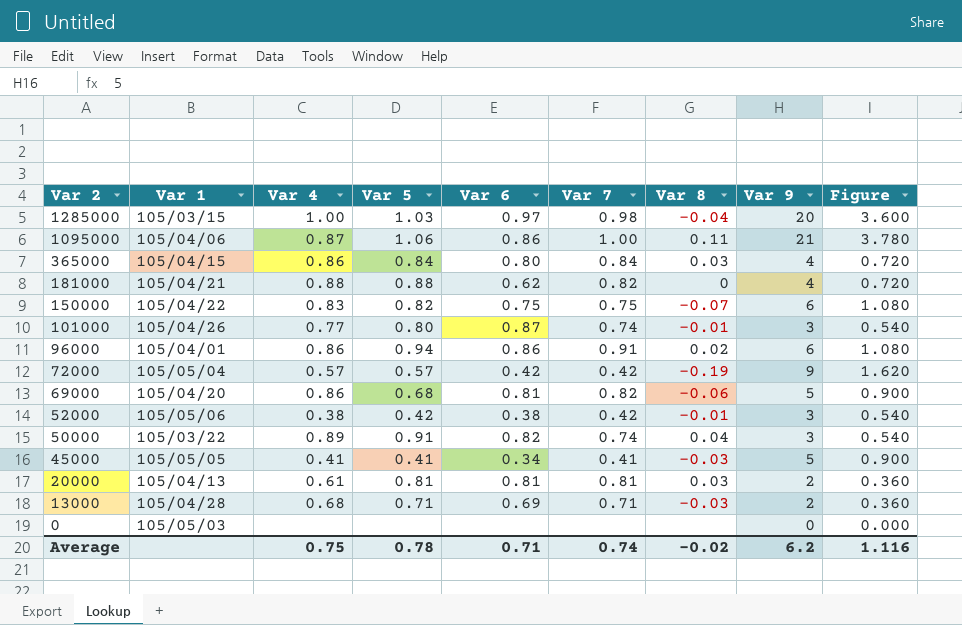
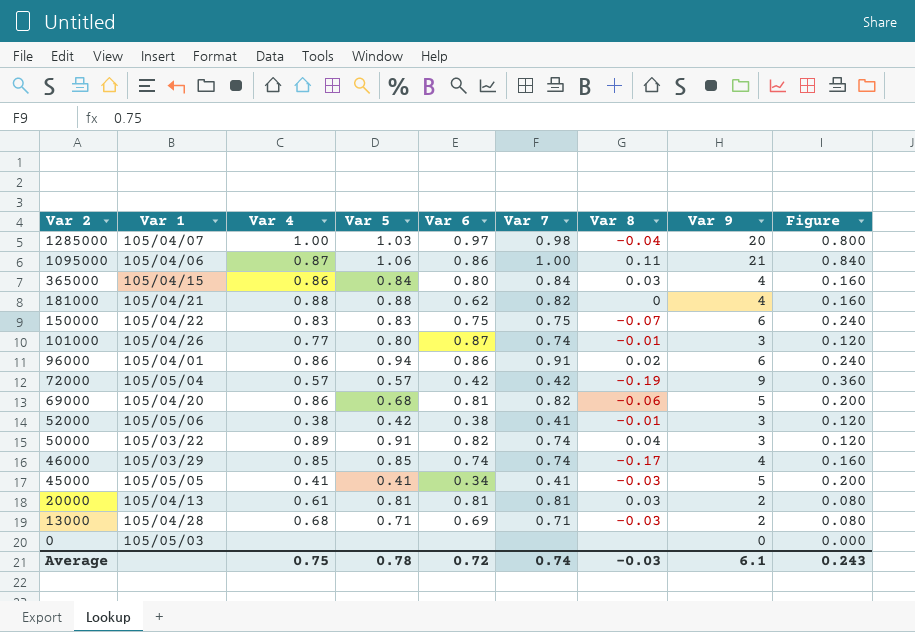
column Figure | formula: [Var 9] * 0.18 -> [Var 9] * 0.04
1285000 | Var 1: 105/03/15 -> 105/04/07
150000 | Var 5: 0.82 -> 0.83
52000 | Var 7: 0.42 -> 0.41
row 46000: none -> 105/03/29 | 0.85 | 0.85 | 0.74 | 0.74 | -0.17 | 4 | 0.160
Average | Var 6: 0.71 -> 0.72
Average | Var 8: -0.02 -> -0.03
Average | Var 9: 6.2 -> 6.1
Average | Figure: 1.116 -> 0.243

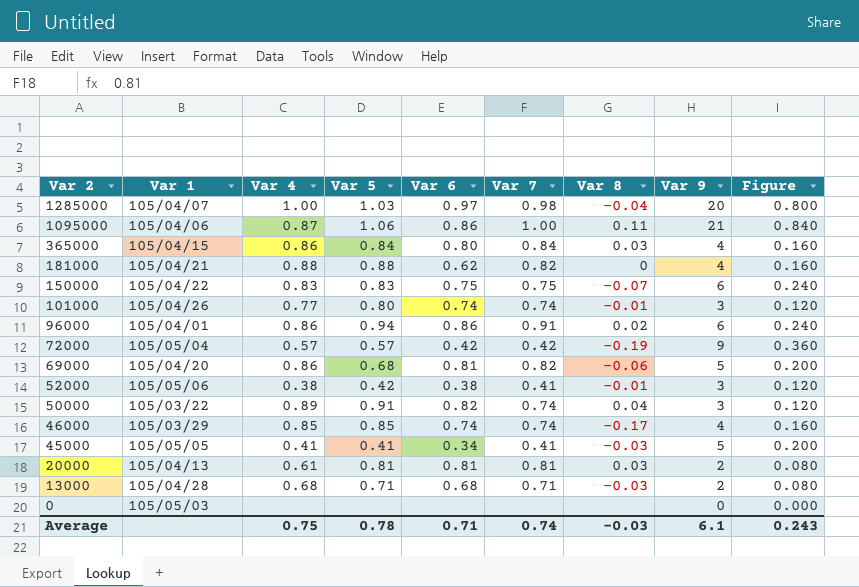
101000 | Var 6: 0.87 -> 0.74
13000 | Var 6: 0.69 -> 0.68
Average | Var 6: 0.72 -> 0.71

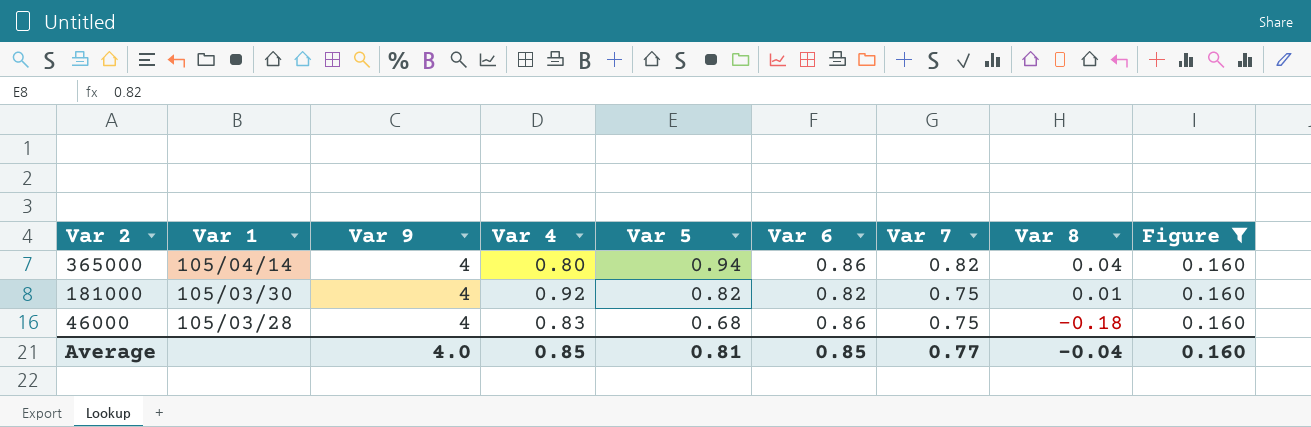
filter: none -> Figure = 0.160
column Var 9 | position: 8 -> 3
365000 | Var 1: 105/04/15 -> 105/04/14
365000 | Var 4: 0.86 -> 0.80
365000 | Var 5: 0.84 -> 0.94
365000 | Var 6: 0.80 -> 0.86
365000 | Var 7: 0.84 -> 0.82
365000 | Var 8: 0.03 -> 0.04
181000 | Var 1: 105/04/21 -> 105/03/30
181000 | Var 4: 0.88 -> 0.92
181000 | Var 5: 0.88 -> 0.82
181000 | Var 6: 0.62 -> 0.82
181000 | Var 7: 0.82 -> 0.75
181000 | Var 8: 0 -> 0.01
46000 | Var 1: 105/03/29 -> 105/03/28
46000 | Var 4: 0.85 -> 0.83
46000 | Var 5: 0.85 -> 0.68
46000 | Var 6: 0.74 -> 0.86
46000 | Var 7: 0.74 -> 0.75
46000 | Var 8: -0.17 -> -0.18
Average | Var 9: 6.1 -> 4.0
Average | Var 4: 0.75 -> 0.85
Average | Var 5: 0.78 -> 0.81
Average | Var 6: 0.71 -> 0.85
Average | Var 7: 0.74 -> 0.77
Average | Var 8: -0.03 -> -0.04
Average | Figure: 0.243 -> 0.160

